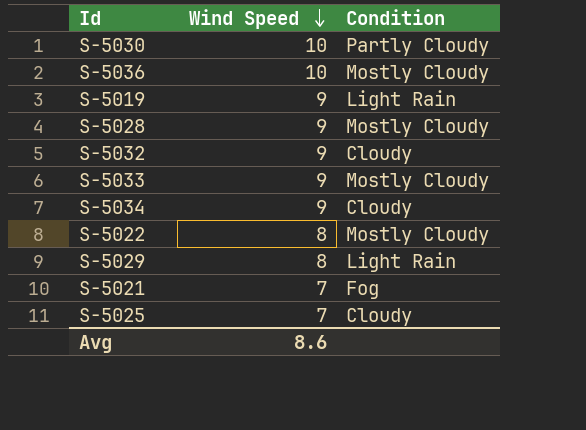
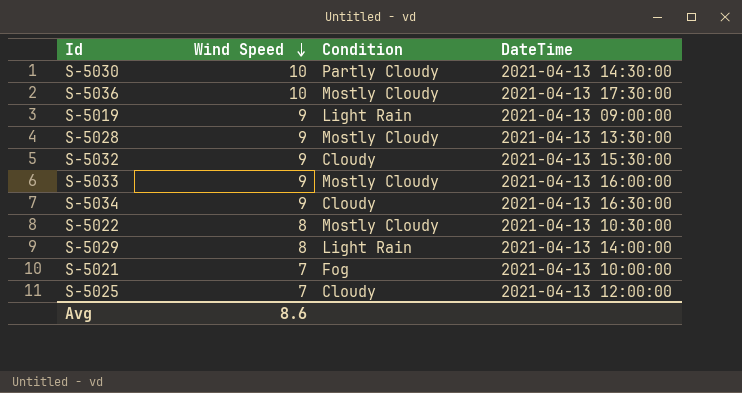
column DateTime | position: none -> 4

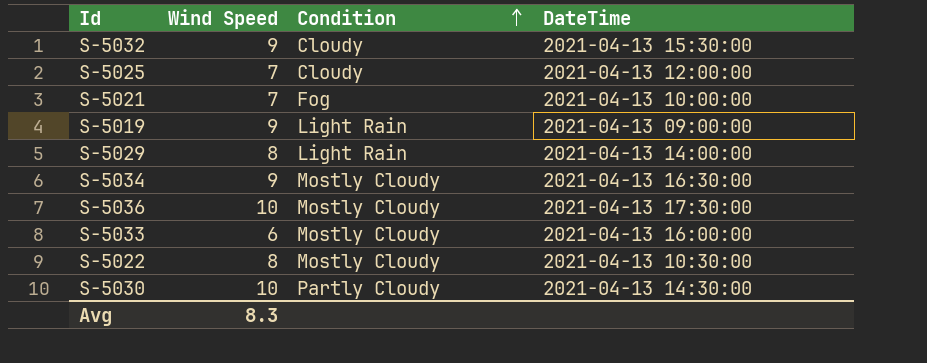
row order: Wind Speed descending -> Condition ascending
row S-5028: 9 | Mostly Cloudy | 2021-04-13 13:30:00 -> none
S-5034 | Condition: Cloudy -> Mostly Cloudy
S-5033 | Wind Speed: 9 -> 6
Avg | Wind Speed: 8.6 -> 8.3

